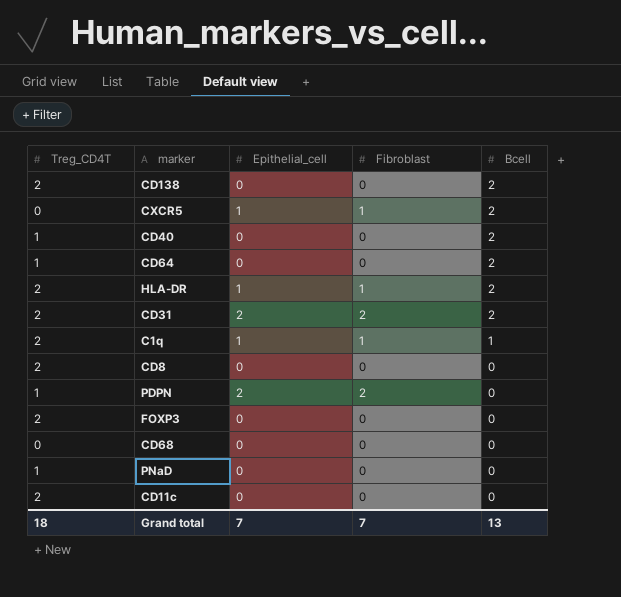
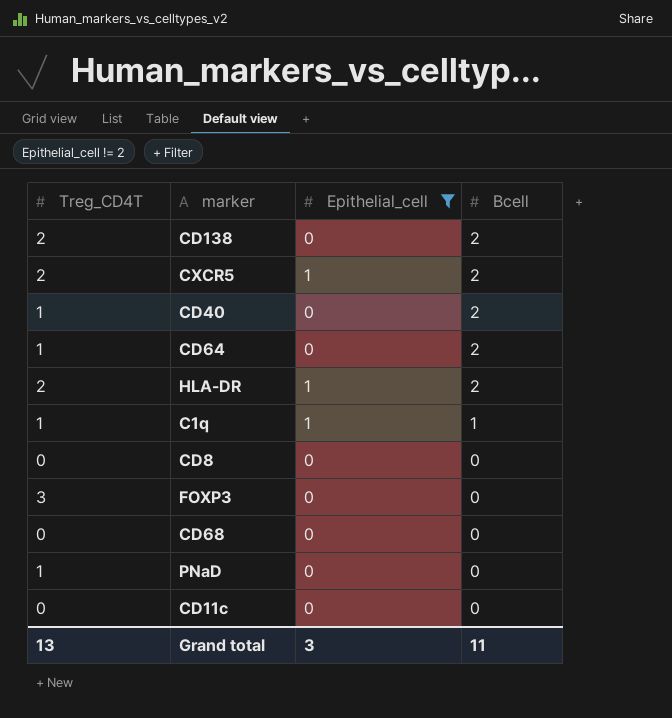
filter: none -> Epithelial_cell != 2
column Fibroblast | position: 4 -> none
CXCR5 | Treg_CD4T: 0 -> 2
C1q | Treg_CD4T: 2 -> 1
CD8 | Treg_CD4T: 2 -> 0
FOXP3 | Treg_CD4T: 2 -> 3
CD11c | Treg_CD4T: 2 -> 0
Grand total | Treg_CD4T: 18 -> 13
Grand total | Epithelial_cell: 7 -> 3
Grand total | Bcell: 13 -> 11

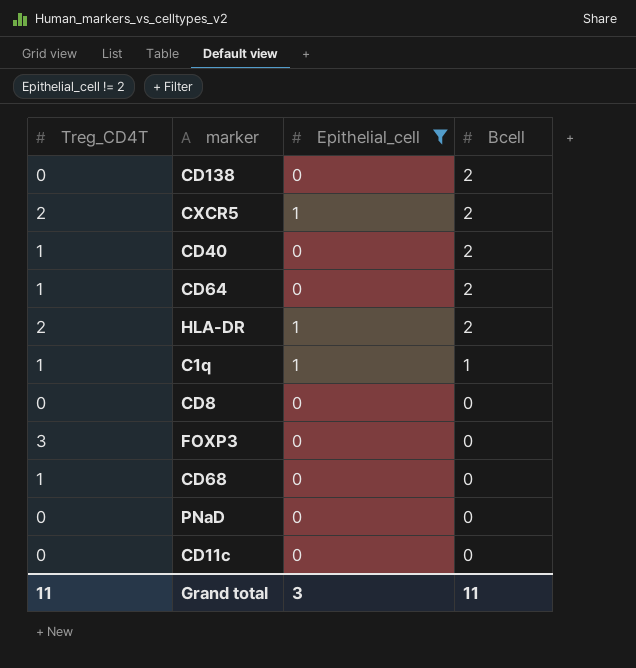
CD138 | Treg_CD4T: 2 -> 0
CD68 | Treg_CD4T: 0 -> 1
PNaD | Treg_CD4T: 1 -> 0
Grand total | Treg_CD4T: 13 -> 11

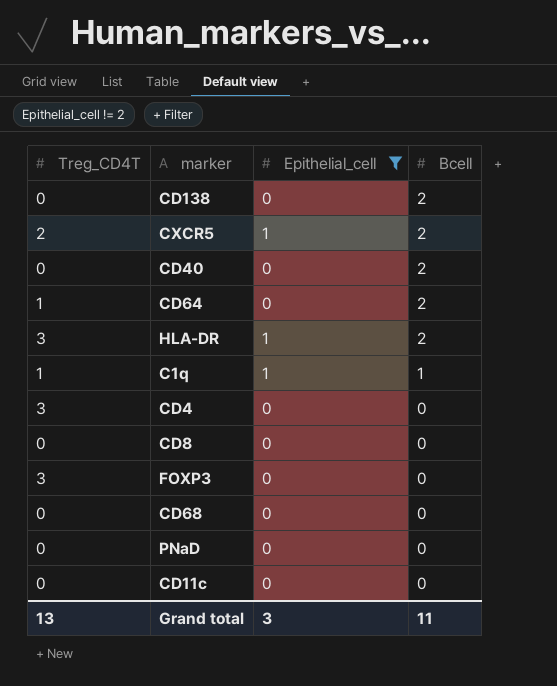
CD40 | Treg_CD4T: 1 -> 0
HLA-DR | Treg_CD4T: 2 -> 3
row CD4: none -> 3 | 0 | 0
CD68 | Treg_CD4T: 1 -> 0
Grand total | Treg_CD4T: 11 -> 13

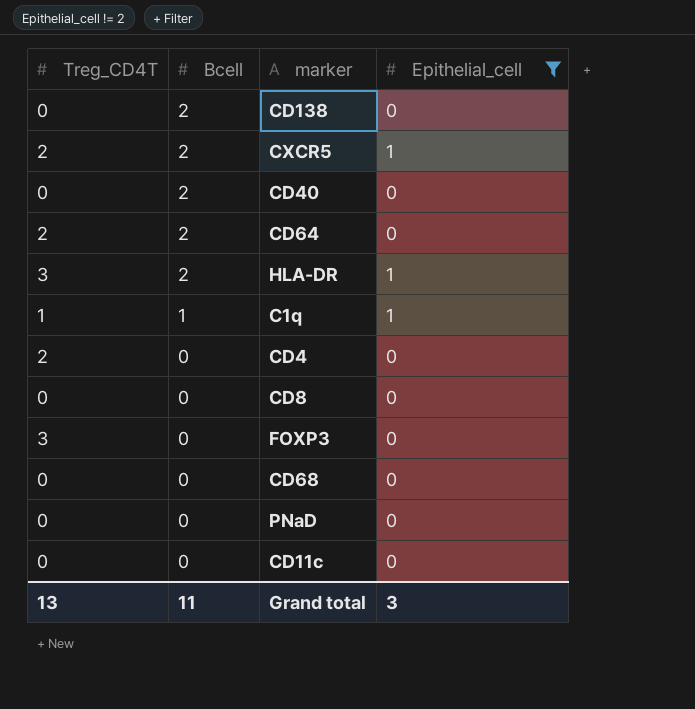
column Bcell | position: 4 -> 2
CD64 | Treg_CD4T: 1 -> 2
CD4 | Treg_CD4T: 3 -> 2

